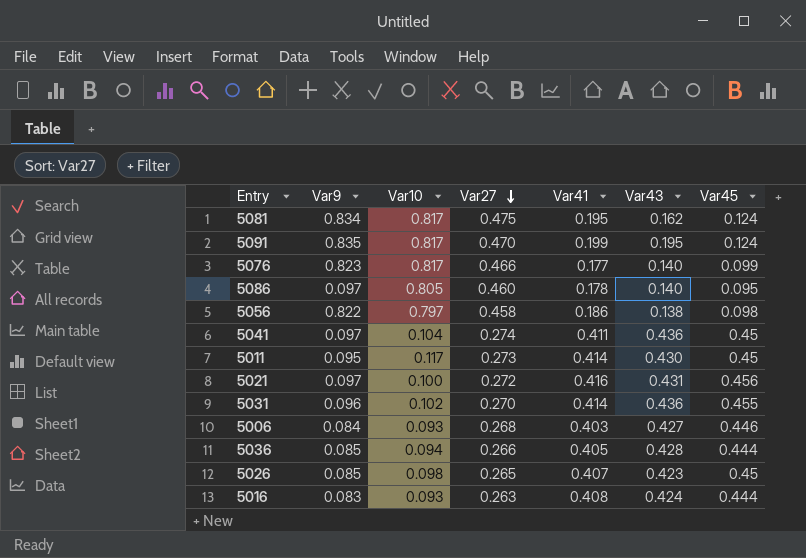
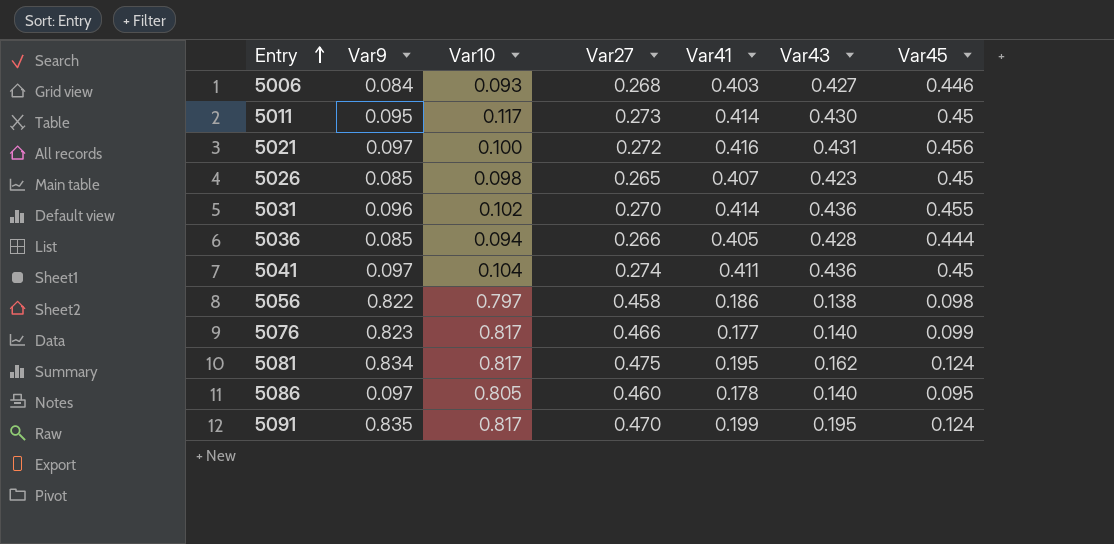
row order: Var27 descending -> Entry ascending
row 5016: 0.083 | 0.093 | 0.263 | 0.408 | 0.424 | 0.444 -> none

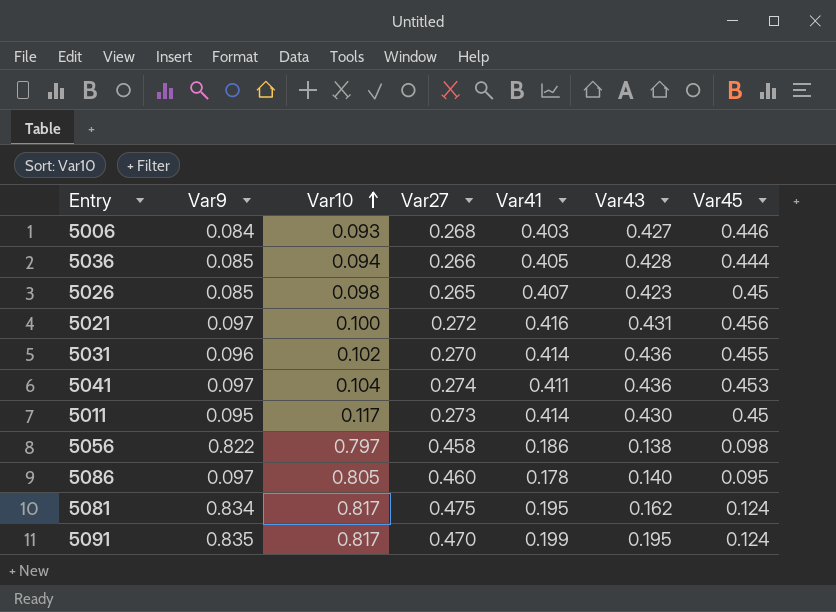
row order: Entry ascending -> Var10 ascending
row 5076: 0.823 | 0.817 | 0.466 | 0.177 | 0.140 | 0.099 -> none
5041 | Var45: 0.45 -> 0.453

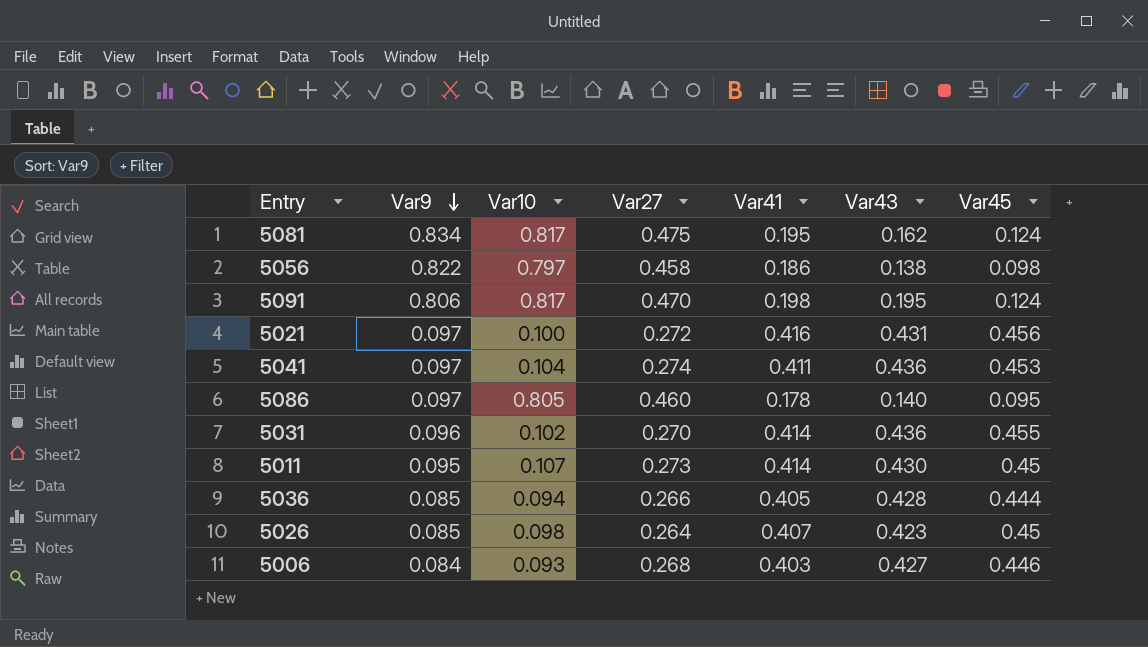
row order: Var10 ascending -> Var9 descending
5091 | Var9: 0.835 -> 0.806
5091 | Var41: 0.199 -> 0.198
5011 | Var10: 0.117 -> 0.107
5026 | Var27: 0.265 -> 0.264

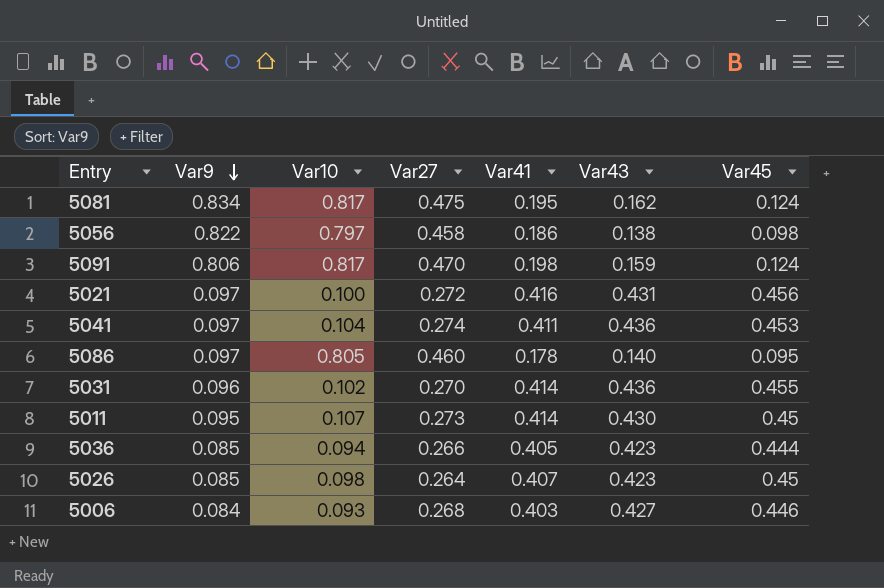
5091 | Var43: 0.195 -> 0.159
5036 | Var43: 0.428 -> 0.423

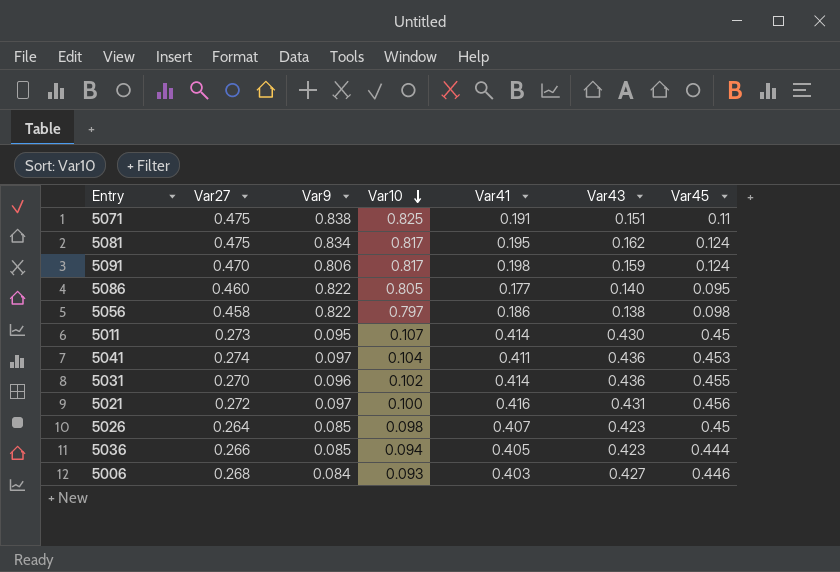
row order: Var9 descending -> Var10 descending
column Var27 | position: 4 -> 2
row 5071: none -> 0.475 | 0.838 | 0.825 | 0.191 | 0.151 | 0.11
5086 | Var9: 0.097 -> 0.822
5086 | Var41: 0.178 -> 0.177

